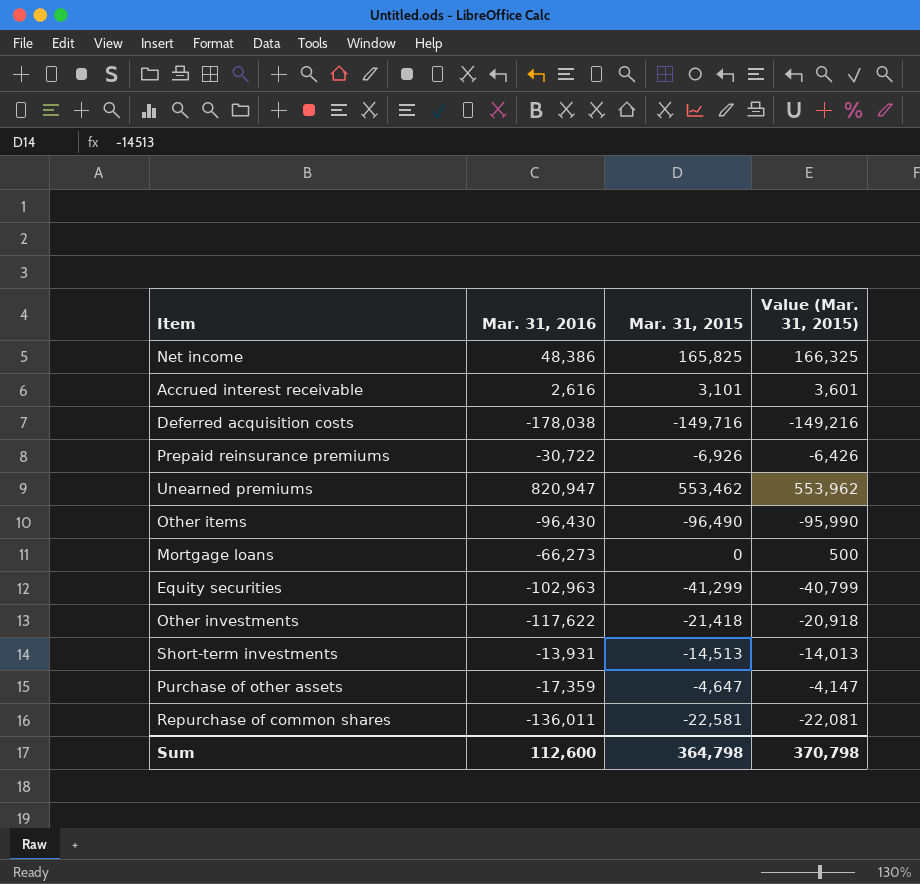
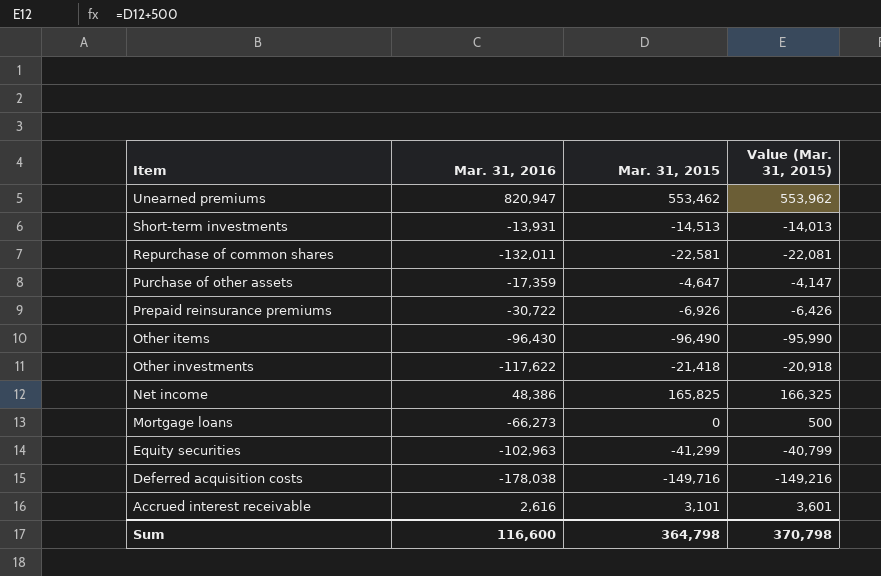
row order: none -> Item descending
Repurchase of common shares | Mar. 31, 2016: -136,011 -> -132,011
Sum | Mar. 31, 2016: 112,600 -> 116,600

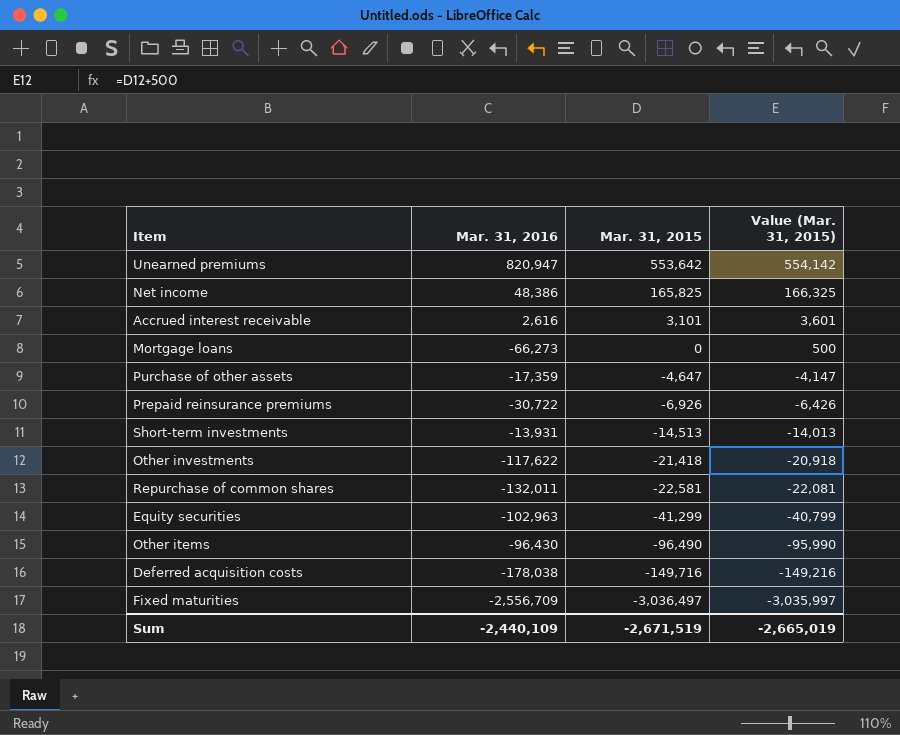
row order: Item descending -> Mar. 31, 2015 descending
Unearned premiums | Mar. 31, 2015: 553,462 -> 553,642
Unearned premiums | Value (Mar. 31, 2015): 553,962 -> 554,142
row Fixed maturities: none -> -2,556,709 | -3,036,497 | -3,035,997
Sum | Mar. 31, 2016: 116,600 -> -2,440,109
Sum | Mar. 31, 2015: 364,798 -> -2,671,519
Sum | Value (Mar. 31, 2015): 370,798 -> -2,665,019

